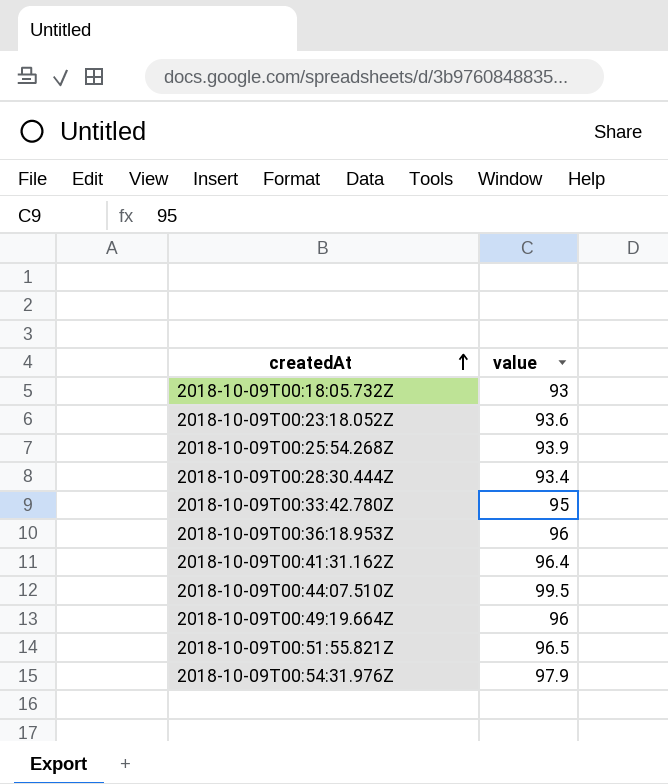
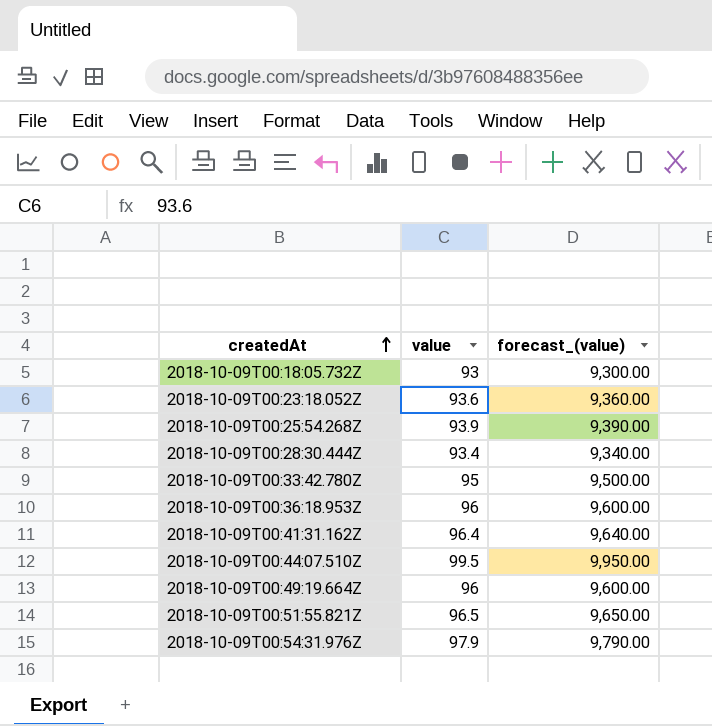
column forecast_(value) | formula: none -> [value] * 100

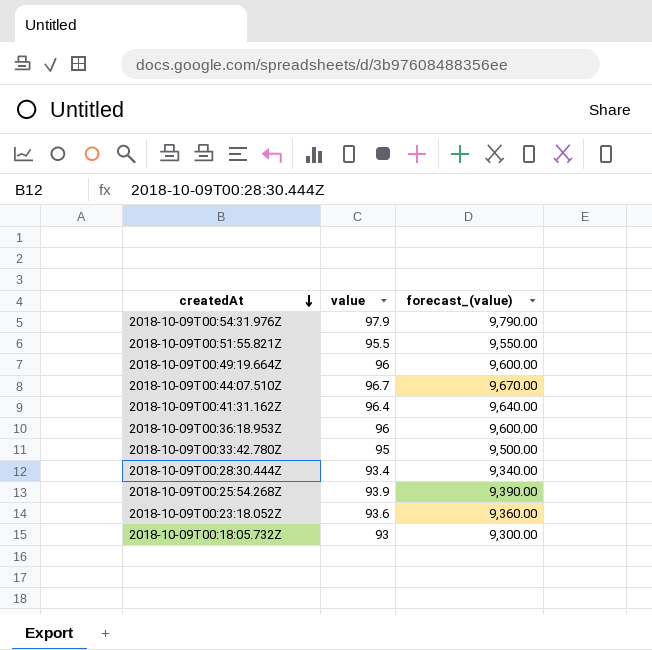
row order: createdAt ascending -> createdAt descending
2018-10-09T00:51:55.821Z | value: 96.5 -> 95.5
2018-10-09T00:51:55.821Z | forecast_(value): 9,650.00 -> 9,550.00
2018-10-09T00:44:07.510Z | value: 99.5 -> 96.7
2018-10-09T00:44:07.510Z | forecast_(value): 9,950.00 -> 9,670.00

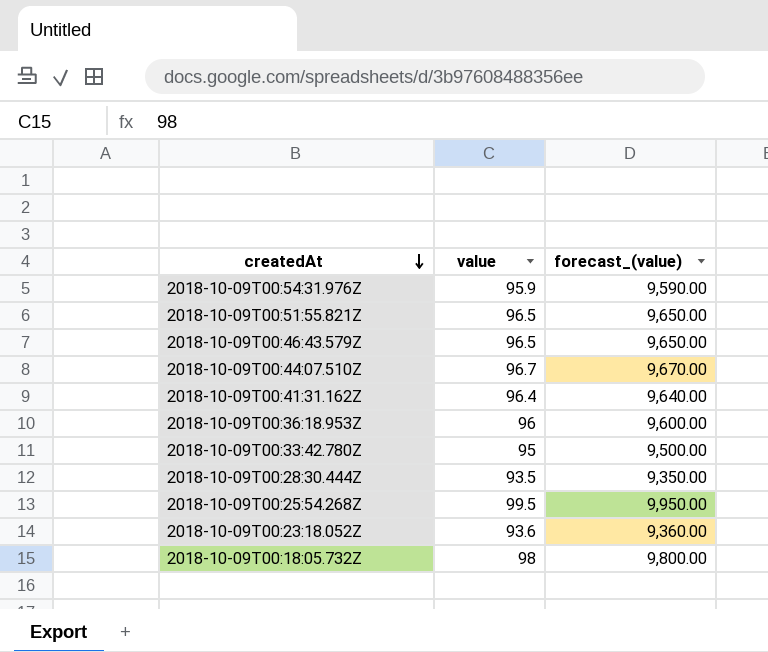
row 2018-10-09T00:49:19.664Z: 96 | 9,600.00 -> none
2018-10-09T00:54:31.976Z | value: 97.9 -> 95.9
2018-10-09T00:54:31.976Z | forecast_(value): 9,790.00 -> 9,590.00
2018-10-09T00:51:55.821Z | value: 95.5 -> 96.5
2018-10-09T00:51:55.821Z | forecast_(value): 9,550.00 -> 9,650.00
row 2018-10-09T00:46:43.579Z: none -> 96.5 | 9,650.00
2018-10-09T00:28:30.444Z | value: 93.4 -> 93.5
2018-10-09T00:28:30.444Z | forecast_(value): 9,340.00 -> 9,350.00
2018-10-09T00:25:54.268Z | value: 93.9 -> 99.5
2018-10-09T00:25:54.268Z | forecast_(value): 9,390.00 -> 9,950.00
2018-10-09T00:18:05.732Z | value: 93 -> 98
2018-10-09T00:18:05.732Z | forecast_(value): 9,300.00 -> 9,800.00

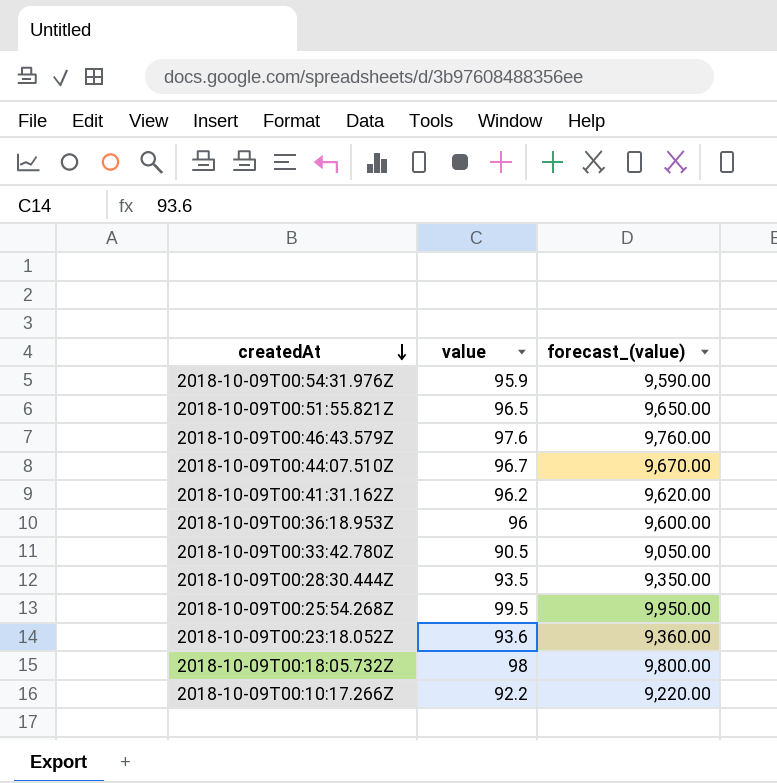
2018-10-09T00:46:43.579Z | value: 96.5 -> 97.6
2018-10-09T00:46:43.579Z | forecast_(value): 9,650.00 -> 9,760.00
2018-10-09T00:41:31.162Z | value: 96.4 -> 96.2
2018-10-09T00:41:31.162Z | forecast_(value): 9,640.00 -> 9,620.00
2018-10-09T00:33:42.780Z | value: 95 -> 90.5
2018-10-09T00:33:42.780Z | forecast_(value): 9,500.00 -> 9,050.00
row 2018-10-09T00:10:17.266Z: none -> 92.2 | 9,220.00

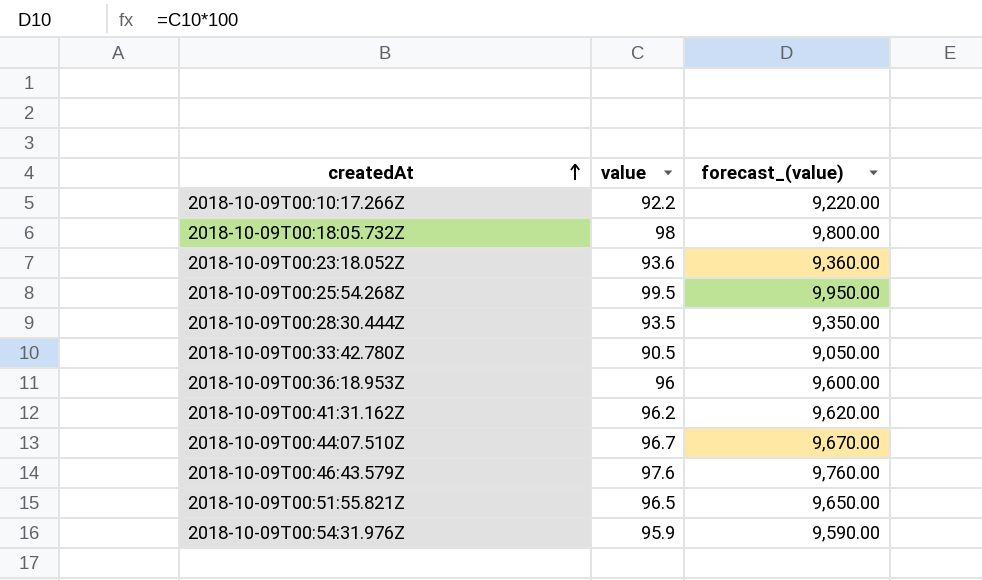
row order: createdAt descending -> createdAt ascending

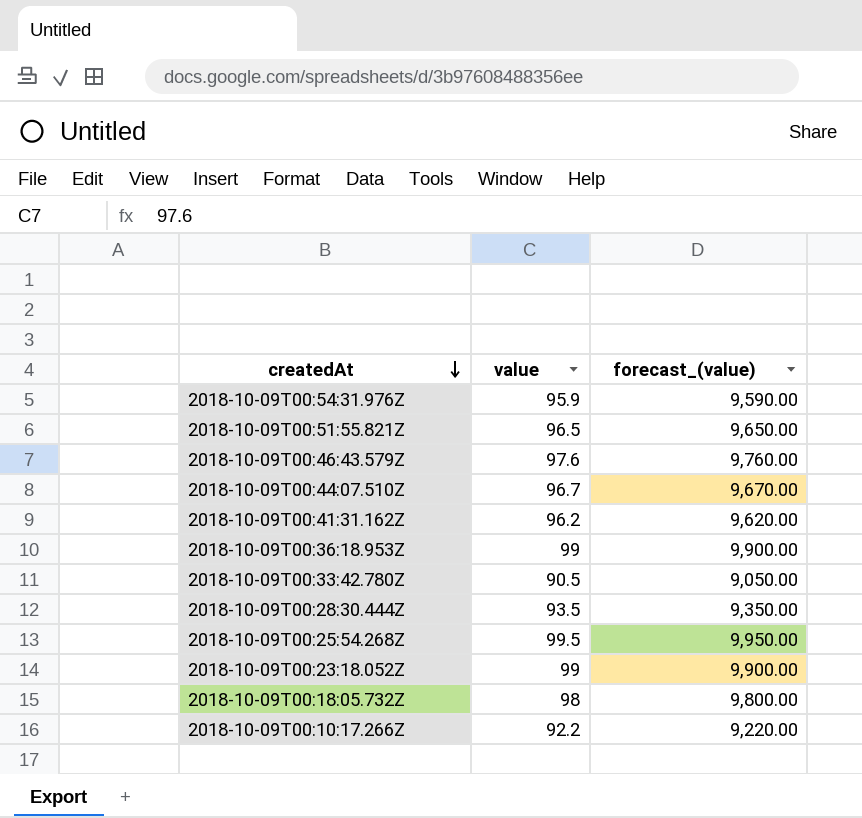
row order: createdAt ascending -> createdAt descending
2018-10-09T00:36:18.953Z | value: 96 -> 99
2018-10-09T00:36:18.953Z | forecast_(value): 9,600.00 -> 9,900.00
2018-10-09T00:23:18.052Z | value: 93.6 -> 99
2018-10-09T00:23:18.052Z | forecast_(value): 9,360.00 -> 9,900.00

